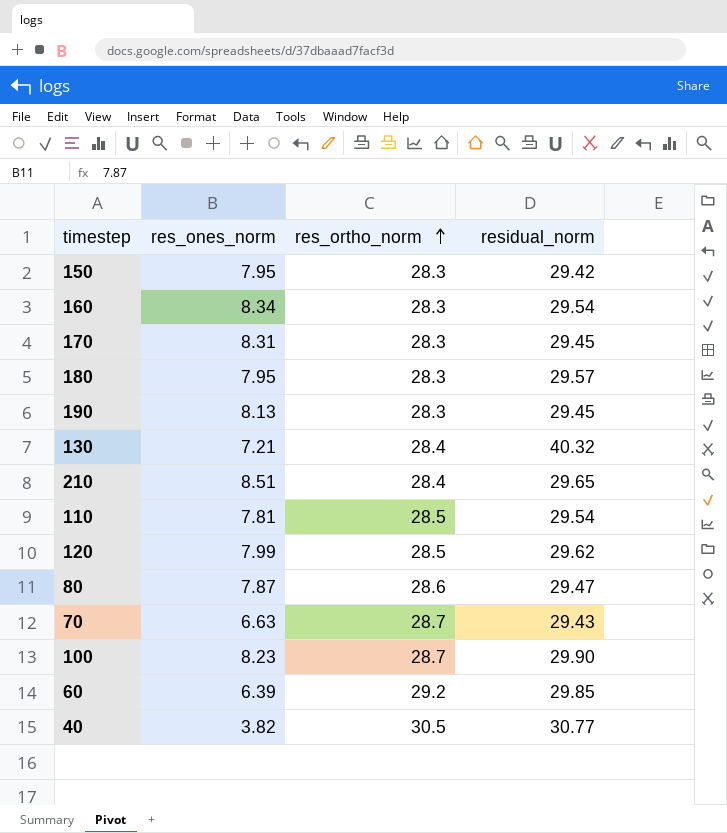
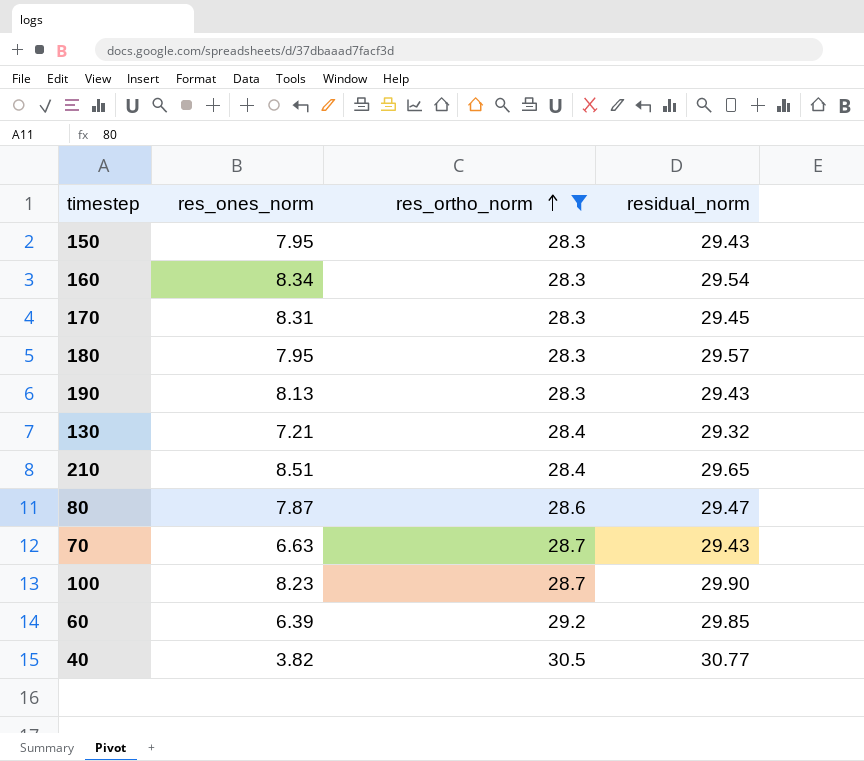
filter: none -> res_ortho_norm != 28.5
150 | residual_norm: 29.42 -> 29.43
190 | residual_norm: 29.45 -> 29.43
130 | residual_norm: 40.32 -> 29.32

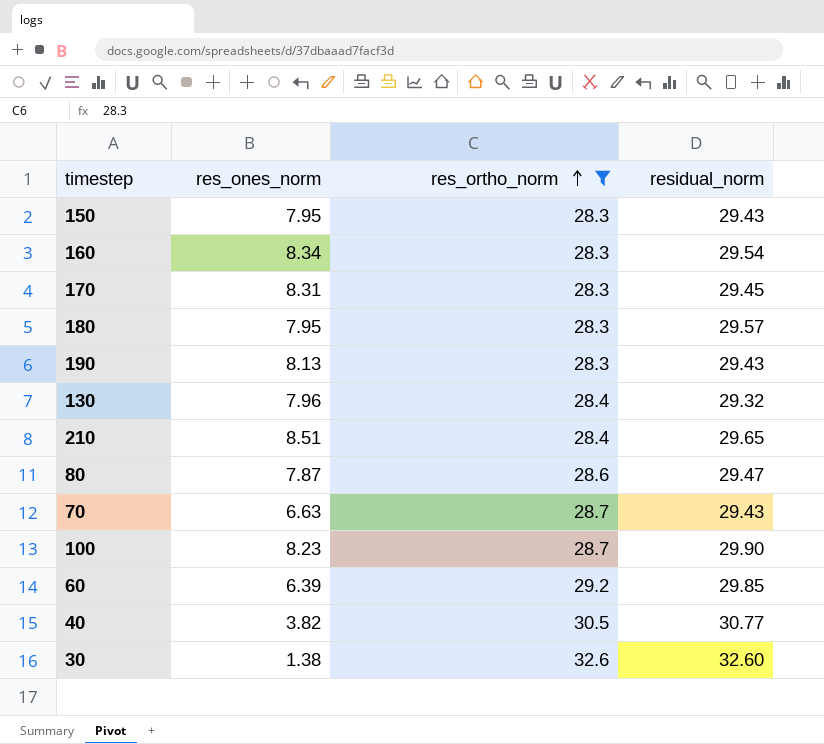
130 | res_ones_norm: 7.21 -> 7.96
row 30: none -> 1.38 | 32.6 | 32.60

